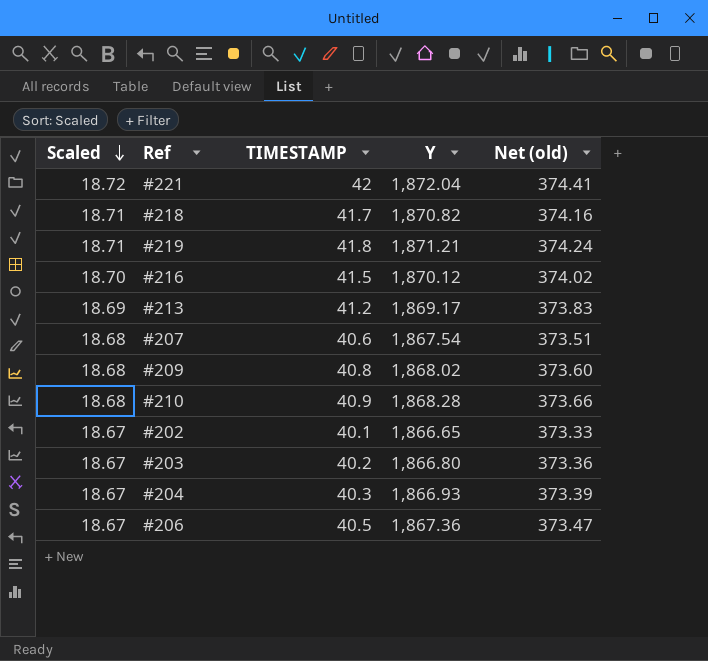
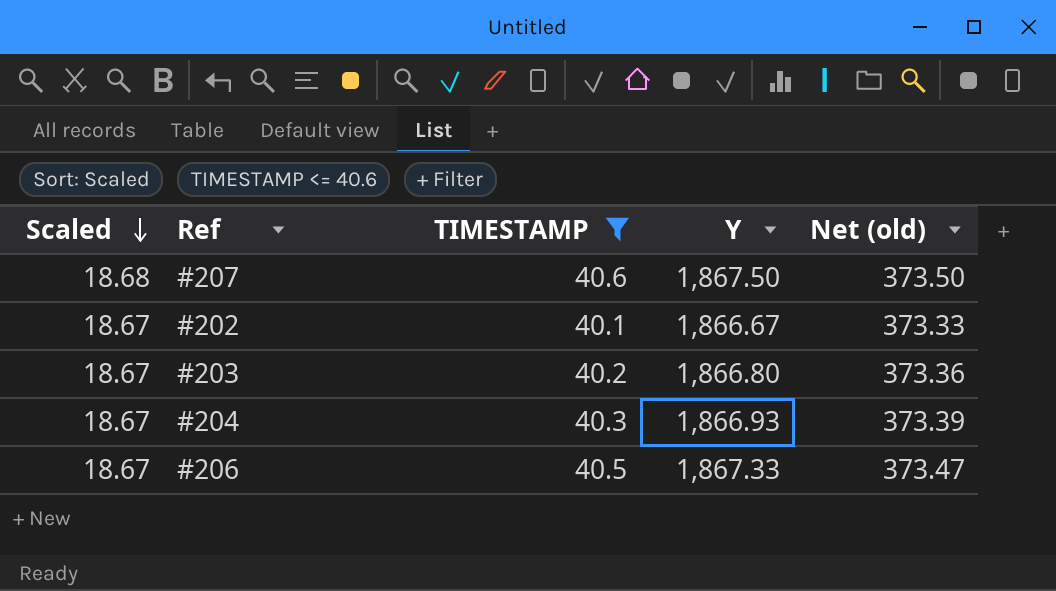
filter: none -> TIMESTAMP <= 40.6
#207 | Y: 1,867.54 -> 1,867.50
#207 | Net (old): 373.51 -> 373.50
#202 | Y: 1,866.65 -> 1,866.67
#206 | Y: 1,867.36 -> 1,867.33

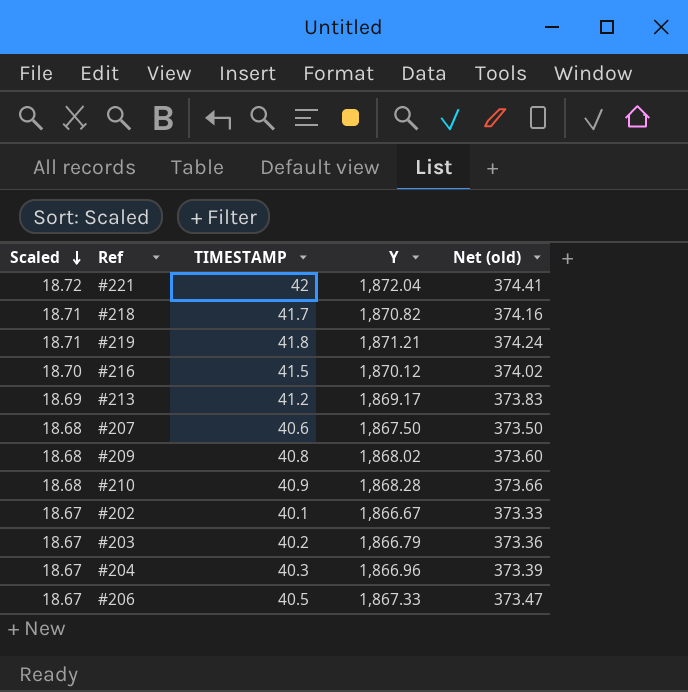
filter: TIMESTAMP <= 40.6 -> none
#203 | Y: 1,866.80 -> 1,866.79
#204 | Y: 1,866.93 -> 1,866.96

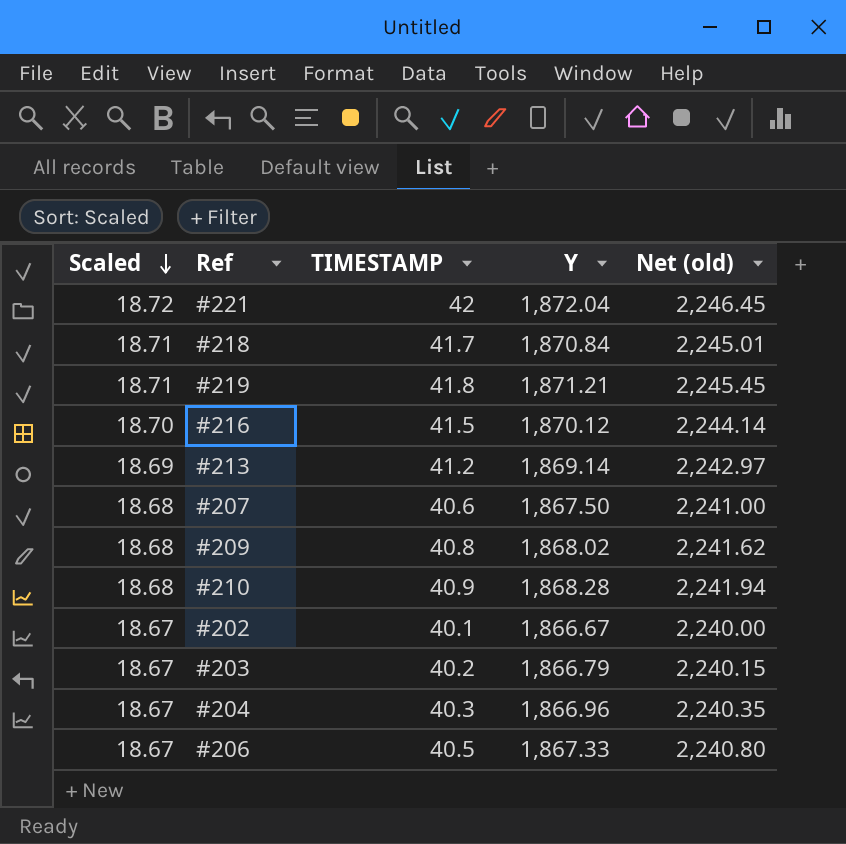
column Net (old) | formula: [Y] * 0.2 -> [Y] * 1.2
#218 | Y: 1,870.82 -> 1,870.84
#213 | Y: 1,869.17 -> 1,869.14

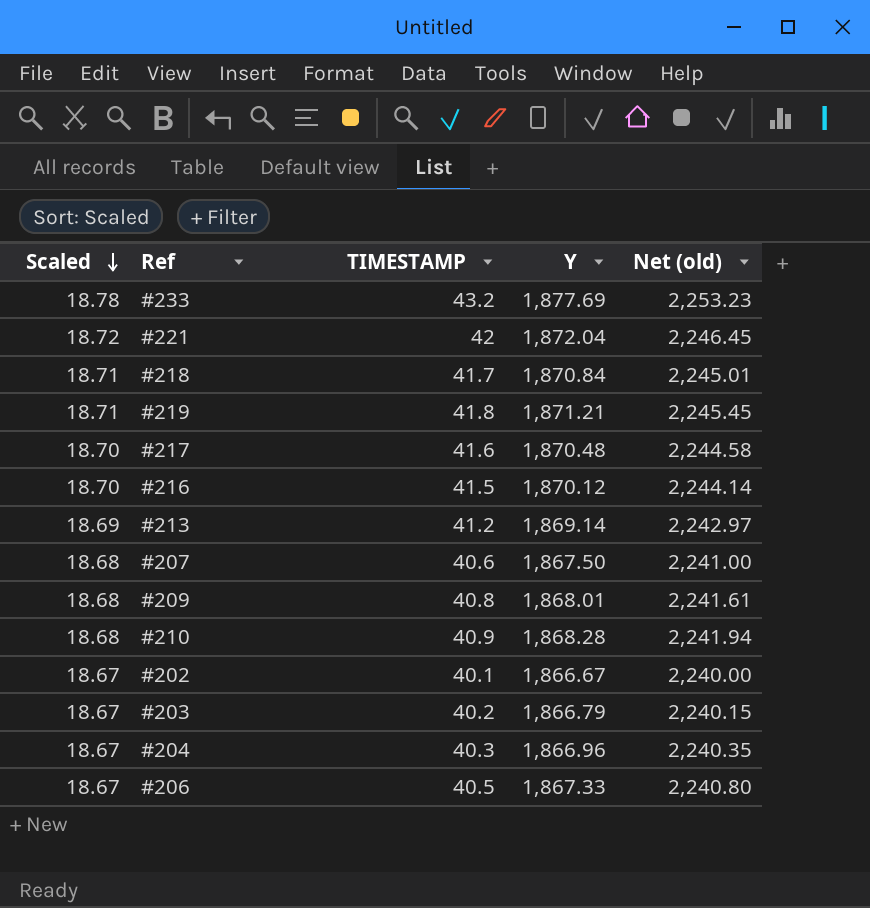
row #233: none -> 18.78 | 43.2 | 1,877.69 | 2,253.23
row #217: none -> 18.70 | 41.6 | 1,870.48 | 2,244.58
#209 | Y: 1,868.02 -> 1,868.01
#209 | Net (old): 2,241.62 -> 2,241.61

